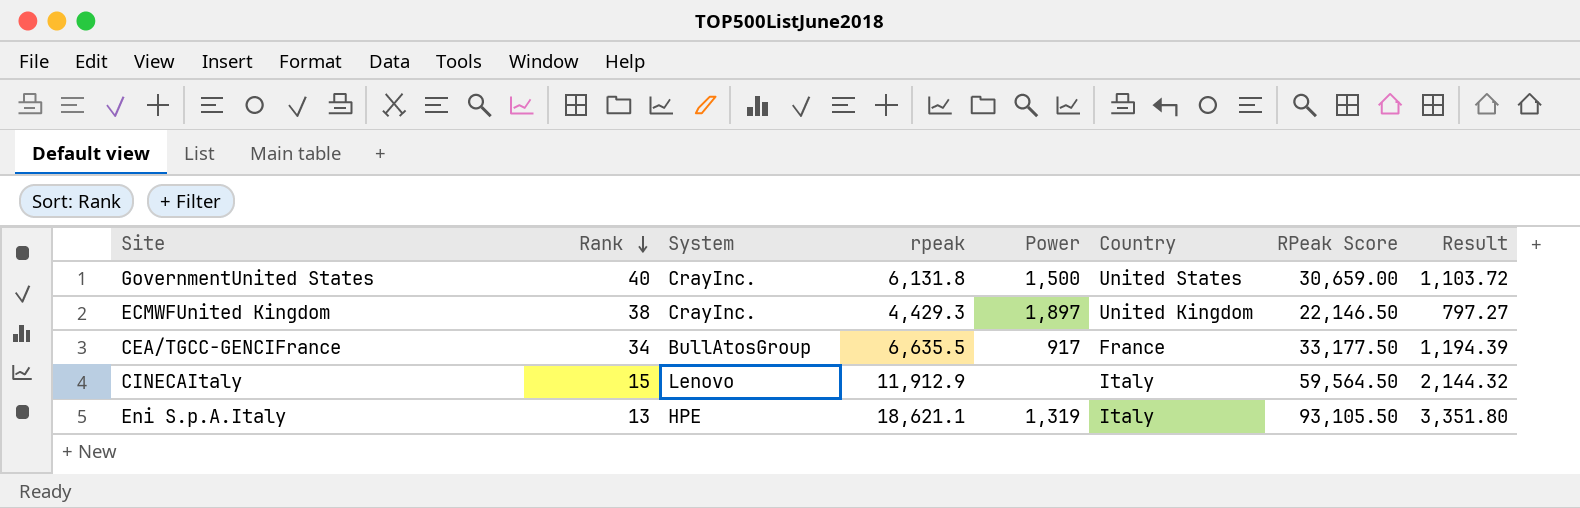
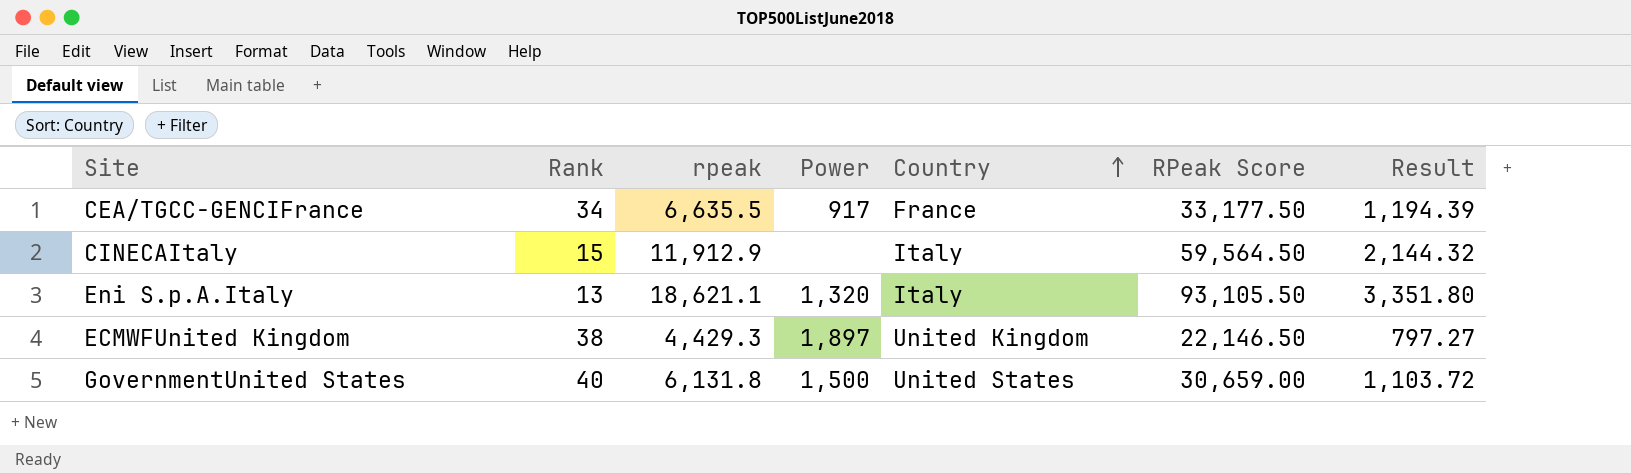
row order: Rank descending -> Country ascending
column System | position: 3 -> none
Eni S.p.A.Italy | Power: 1,319 -> 1,320

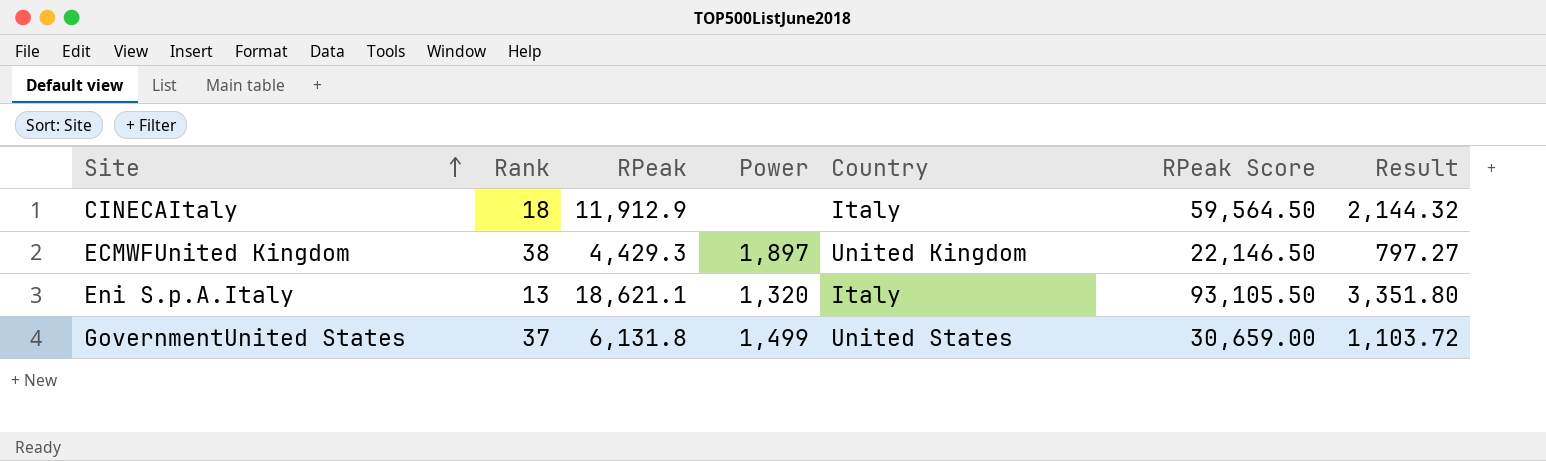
row order: Country ascending -> Site ascending
column name: rpeak -> RPeak
row CEA/TGCC-GENCIFrance: 34 | 6,635.5 | 917 | France | 33,177.50 | 1,194.39 -> none
CINECAItaly | Rank: 15 -> 18
GovernmentUnited States | Rank: 40 -> 37
GovernmentUnited States | Power: 1,500 -> 1,499

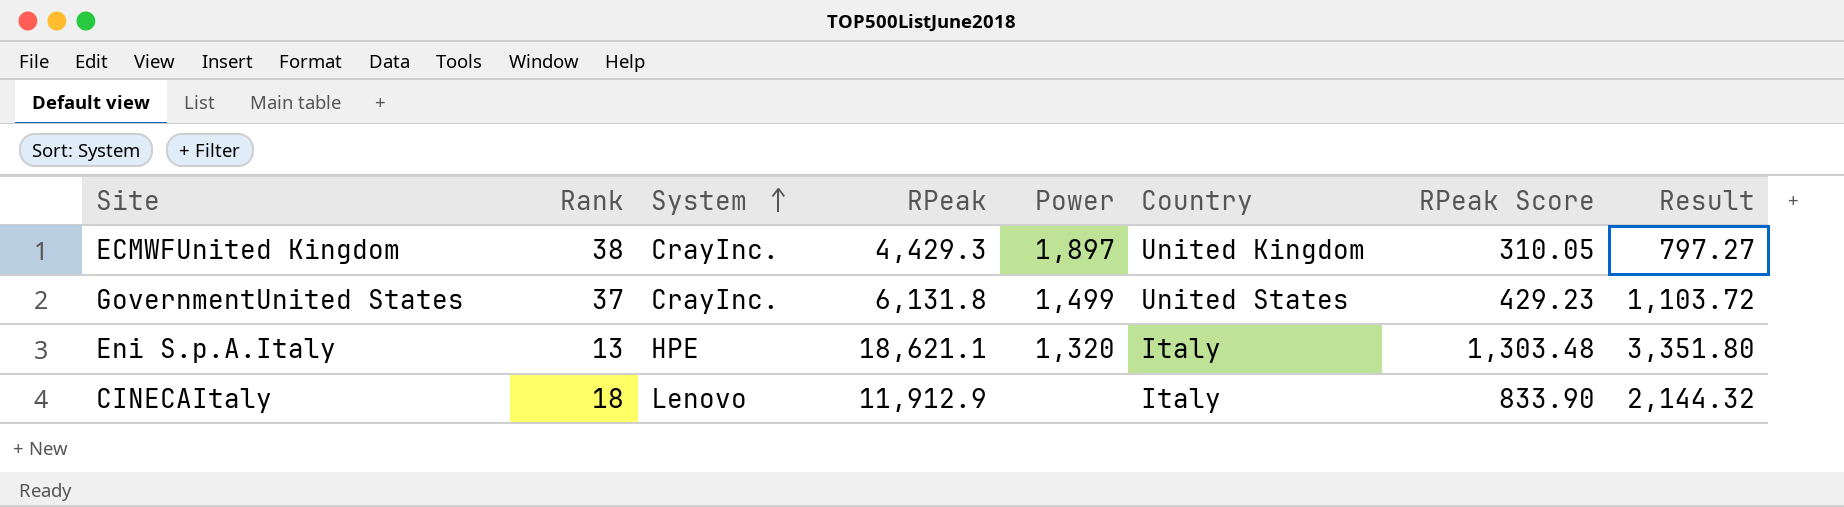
row order: Site ascending -> System ascending
column System | position: none -> 3
column RPeak Score | formula: [RPeak] * 5 -> [RPeak] * 0.07

